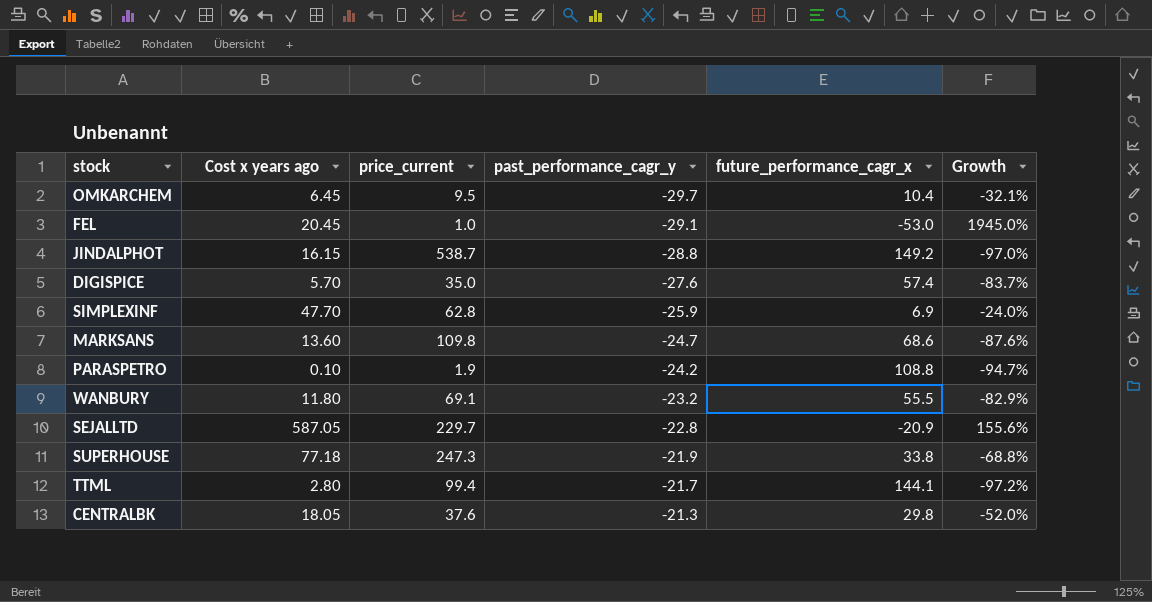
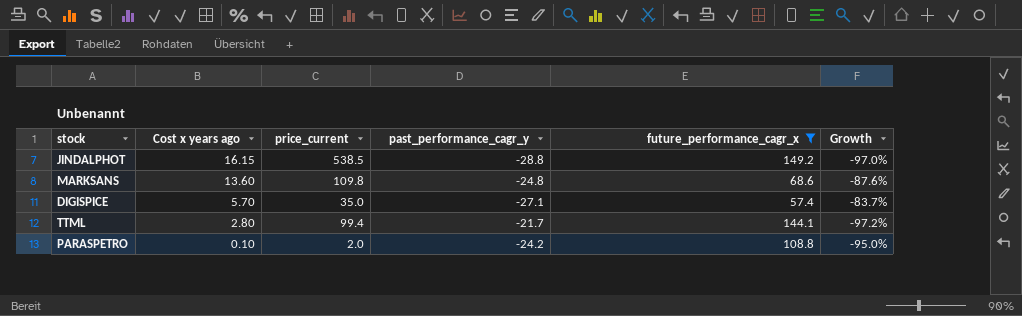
filter: none -> future_performance_cagr_x >= 57.4
row order: past_performance_cagr_y ascending -> Cost x years ago descending
JINDALPHOT | price_current: 538.7 -> 538.5
MARKSANS | past_performance_cagr_y: -24.7 -> -24.8
DIGISPICE | past_performance_cagr_y: -27.6 -> -27.1
PARASPETRO | price_current: 1.9 -> 2.0
PARASPETRO | Growth: -94.7% -> -95.0%

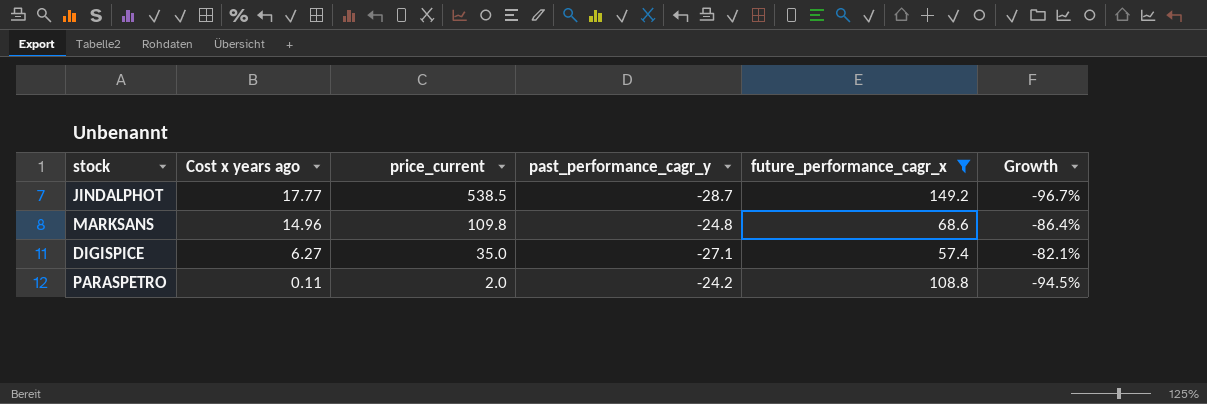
row TTML: 2.80 | 99.4 | -21.7 | 144.1 | -97.2% -> none
JINDALPHOT | Cost x years ago: 16.15 -> 17.77
JINDALPHOT | past_performance_cagr_y: -28.8 -> -28.7
JINDALPHOT | Growth: -97.0% -> -96.7%
MARKSANS | Cost x years ago: 13.60 -> 14.96
MARKSANS | Growth: -87.6% -> -86.4%
DIGISPICE | Cost x years ago: 5.70 -> 6.27
DIGISPICE | Growth: -83.7% -> -82.1%
PARASPETRO | Cost x years ago: 0.10 -> 0.11
PARASPETRO | Growth: -95.0% -> -94.5%

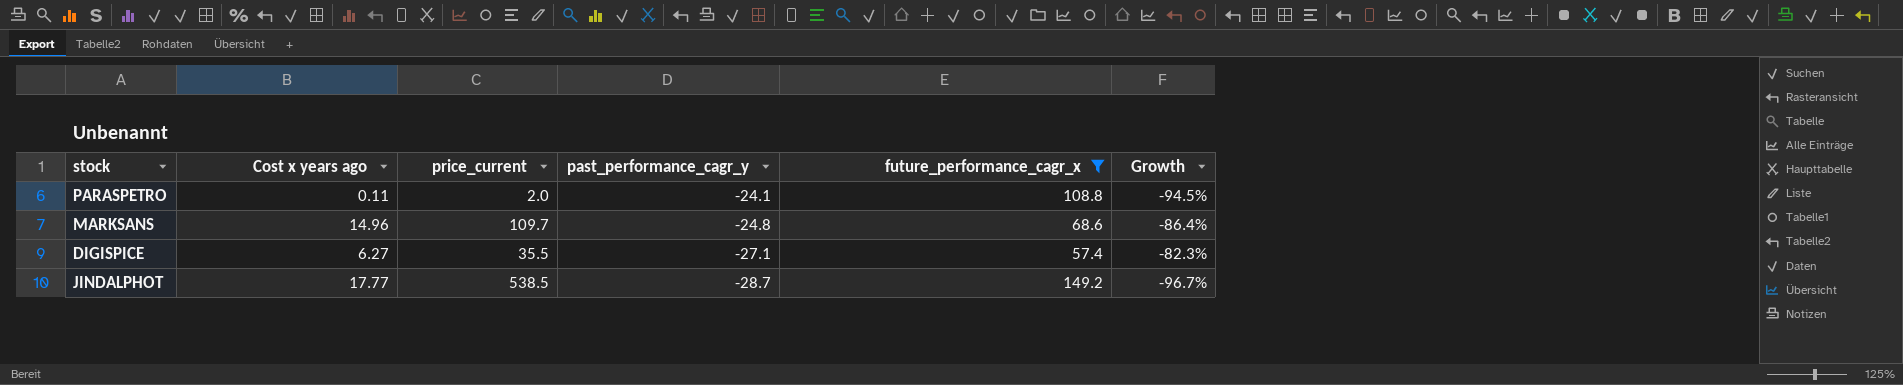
row order: Cost x years ago descending -> past_performance_cagr_y descending
PARASPETRO | past_performance_cagr_y: -24.2 -> -24.1
MARKSANS | price_current: 109.8 -> 109.7
DIGISPICE | price_current: 35.0 -> 35.5
DIGISPICE | Growth: -82.1% -> -82.3%

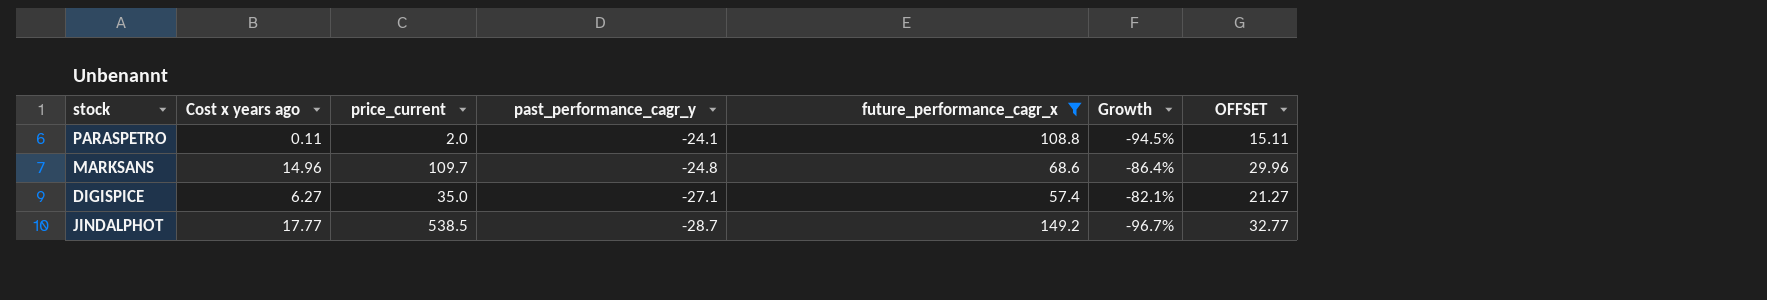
column OFFSET | formula: none -> [Cost x years ago] + 15
DIGISPICE | price_current: 35.5 -> 35.0
DIGISPICE | Growth: -82.3% -> -82.1%

